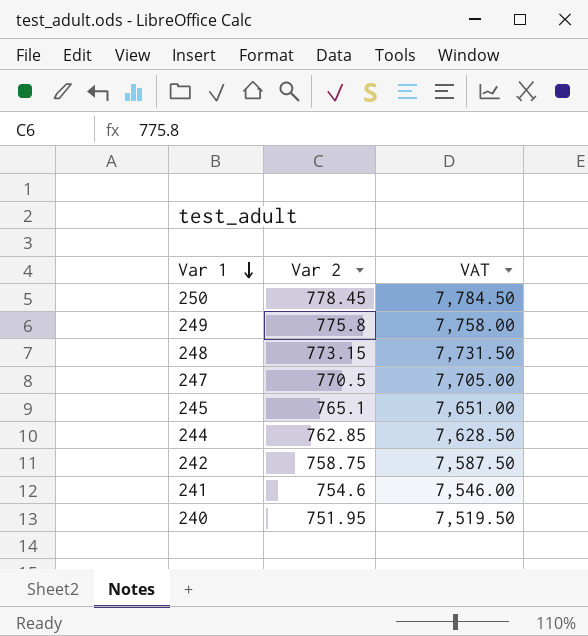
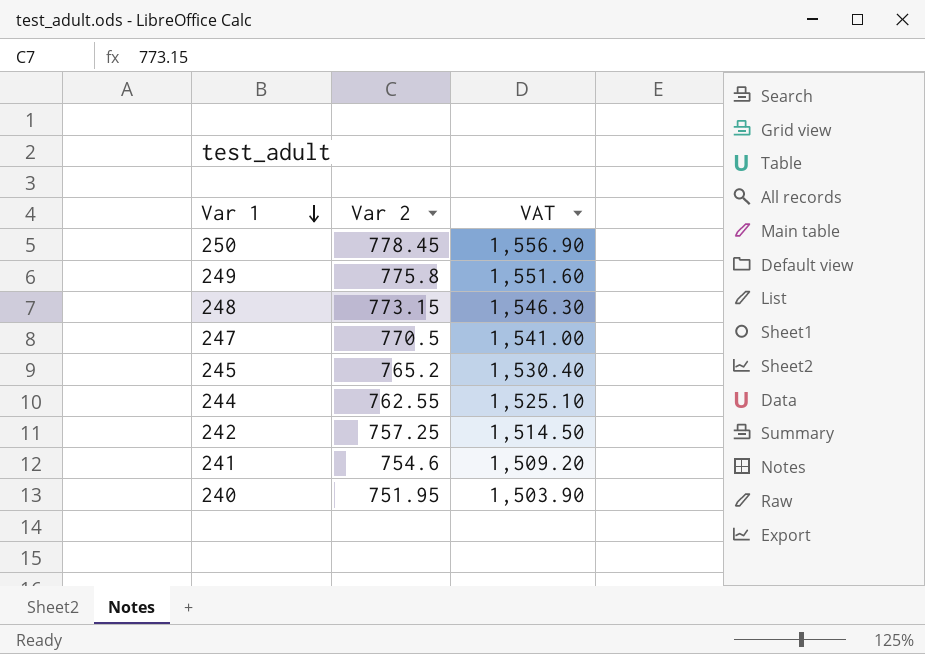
column VAT | formula: [Var 2] * 10 -> [Var 2] * 2
245 | Var 2: 765.1 -> 765.2
244 | Var 2: 762.85 -> 762.55
242 | Var 2: 758.75 -> 757.25

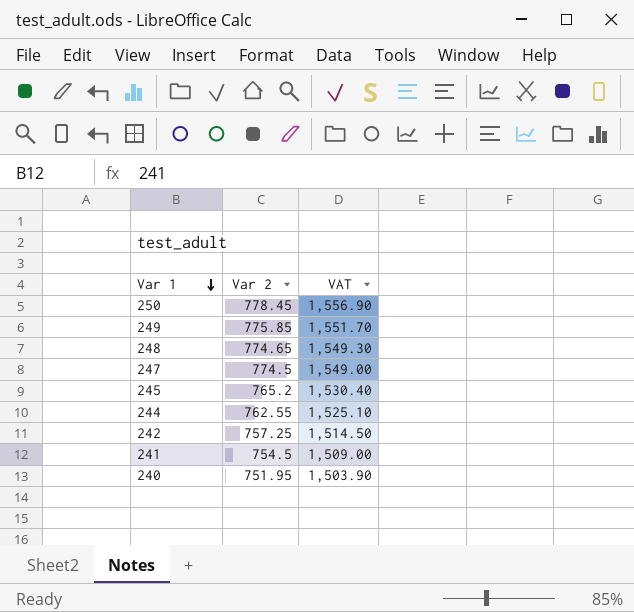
249 | Var 2: 775.8 -> 775.85
249 | VAT: 1,551.60 -> 1,551.70
248 | Var 2: 773.15 -> 774.65
248 | VAT: 1,546.30 -> 1,549.30
247 | Var 2: 770.5 -> 774.5
247 | VAT: 1,541.00 -> 1,549.00
241 | Var 2: 754.6 -> 754.5
241 | VAT: 1,509.20 -> 1,509.00

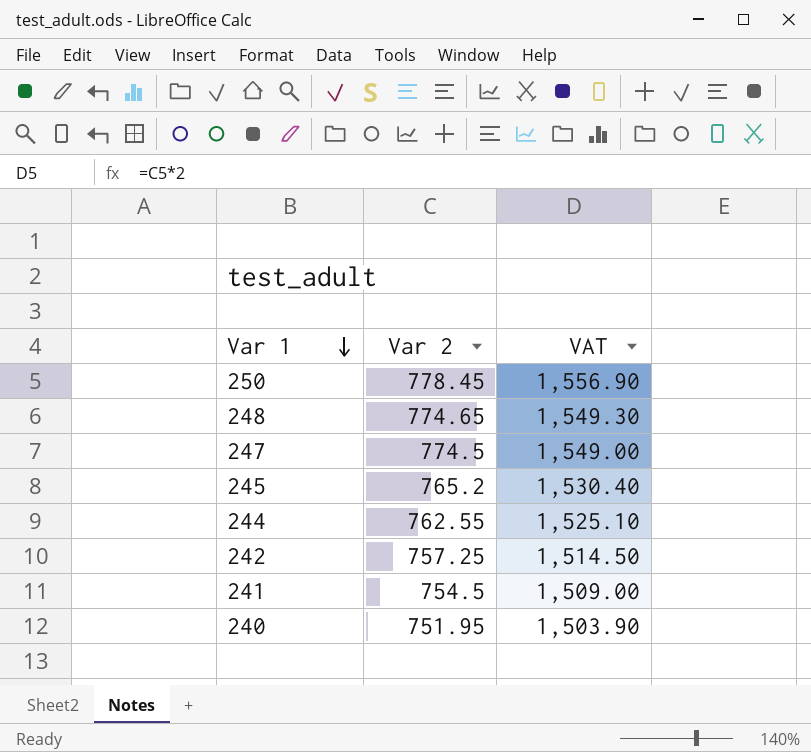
row 249: 775.85 | 1,551.70 -> none

